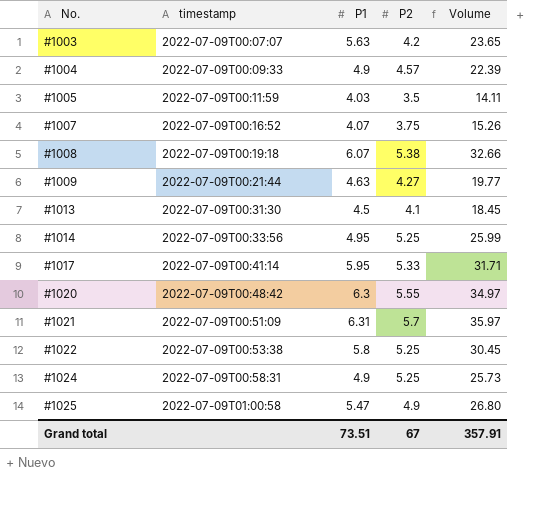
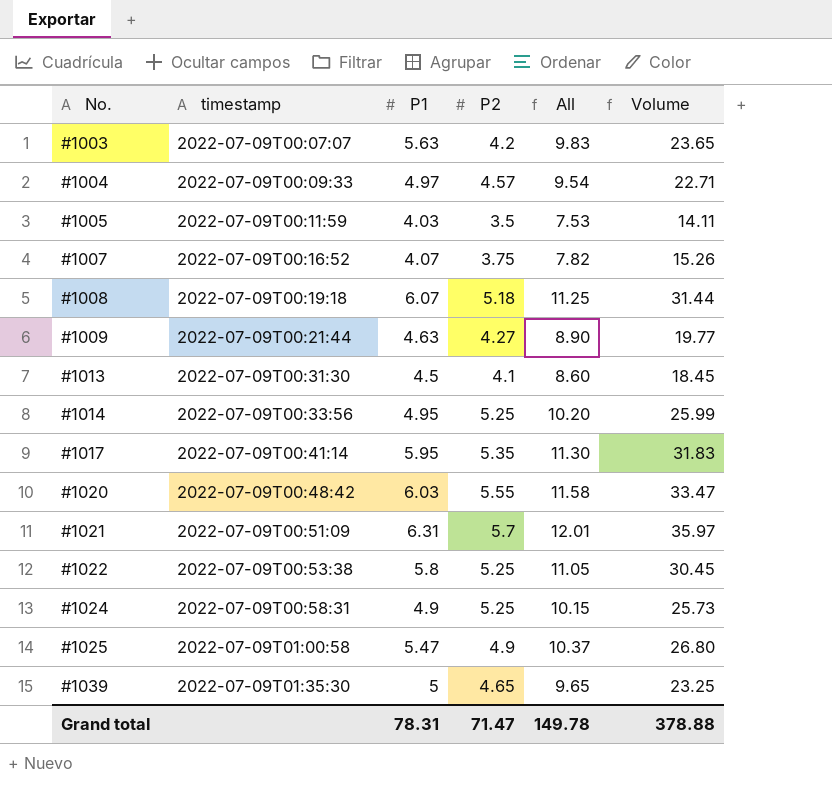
column All | formula: none -> [P1] + [P2]
#1004 | P1: 4.9 -> 4.97
#1004 | Volume: 22.39 -> 22.71
#1008 | P2: 5.38 -> 5.18
#1008 | Volume: 32.66 -> 31.44
#1017 | P2: 5.33 -> 5.35
#1017 | Volume: 31.71 -> 31.83
#1020 | P1: 6.3 -> 6.03
#1020 | Volume: 34.97 -> 33.47
row #1039: none -> 2022-07-09T01:35:30 | 5 | 4.65 | 9.65 | 23.25
Grand total | P1: 73.51 -> 78.31
Grand total | P2: 67 -> 71.47
Grand total | Volume: 357.91 -> 378.88

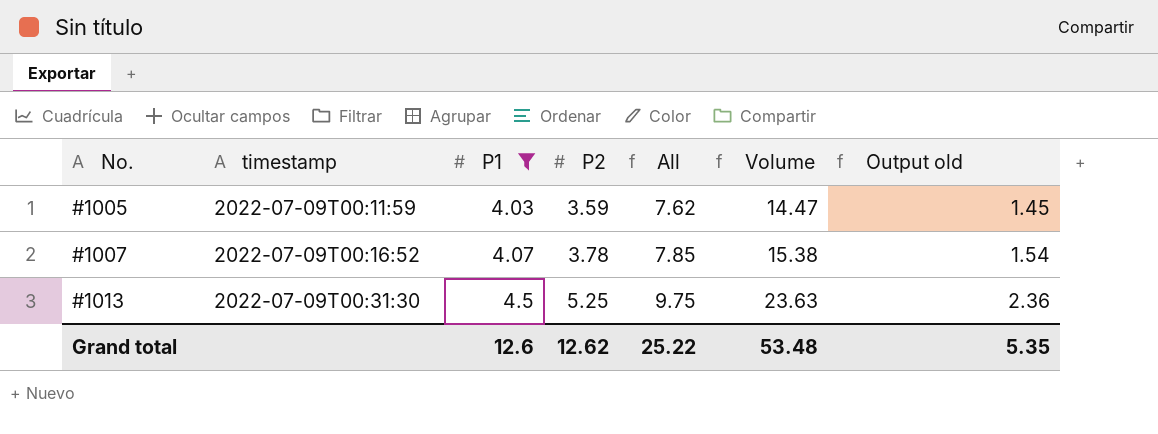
filter: none -> P1 <= 4.5
column Output old | formula: none -> [Volume] * 0.1
#1005 | P2: 3.5 -> 3.59
#1005 | All: 7.53 -> 7.62
#1005 | Volume: 14.11 -> 14.47
#1007 | P2: 3.75 -> 3.78
#1007 | All: 7.82 -> 7.85
#1007 | Volume: 15.26 -> 15.38
#1013 | P2: 4.1 -> 5.25
#1013 | All: 8.60 -> 9.75
#1013 | Volume: 18.45 -> 23.63
Grand total | P1: 78.31 -> 12.6
Grand total | P2: 71.47 -> 12.62
Grand total | All: 149.78 -> 25.22
Grand total | Volume: 378.88 -> 53.48

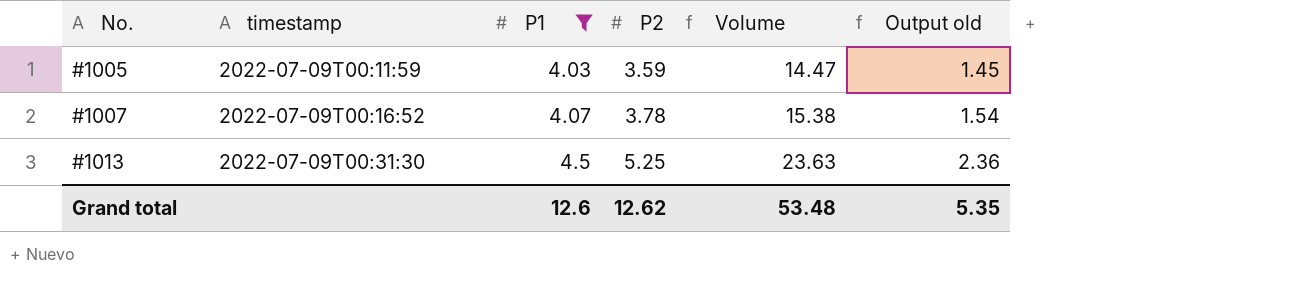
column All | formula: [P1] + [P2] -> none

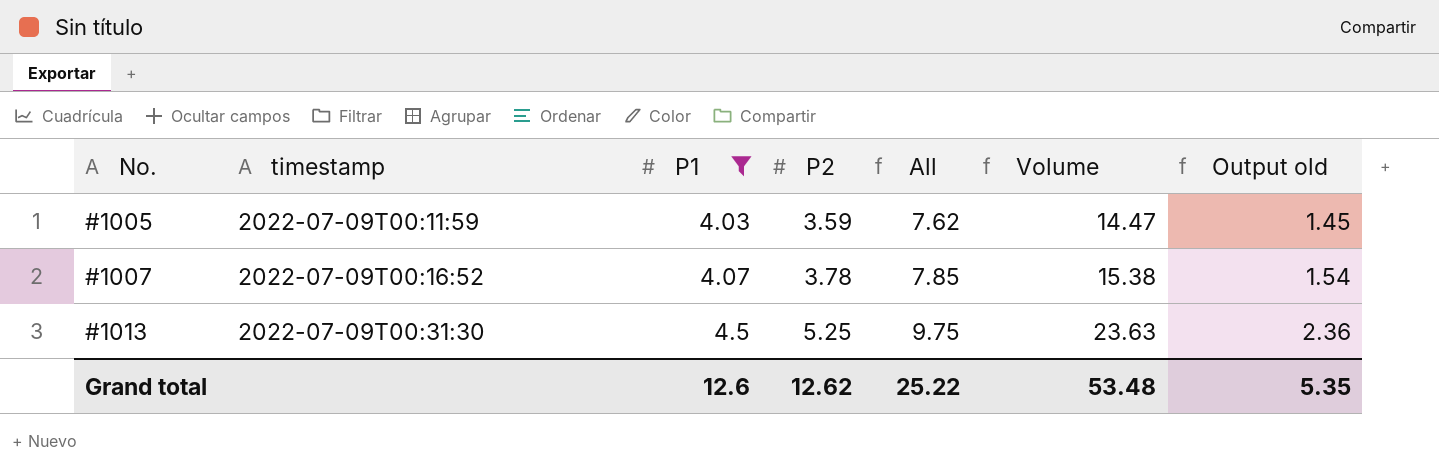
column All | formula: none -> [P1] + [P2]

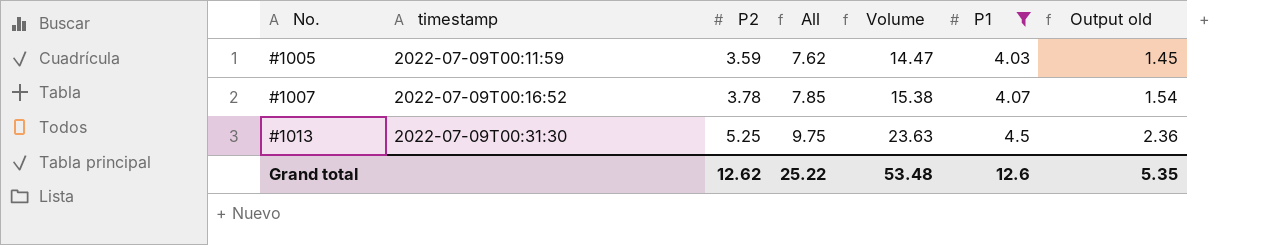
column P1 | position: 3 -> 6

